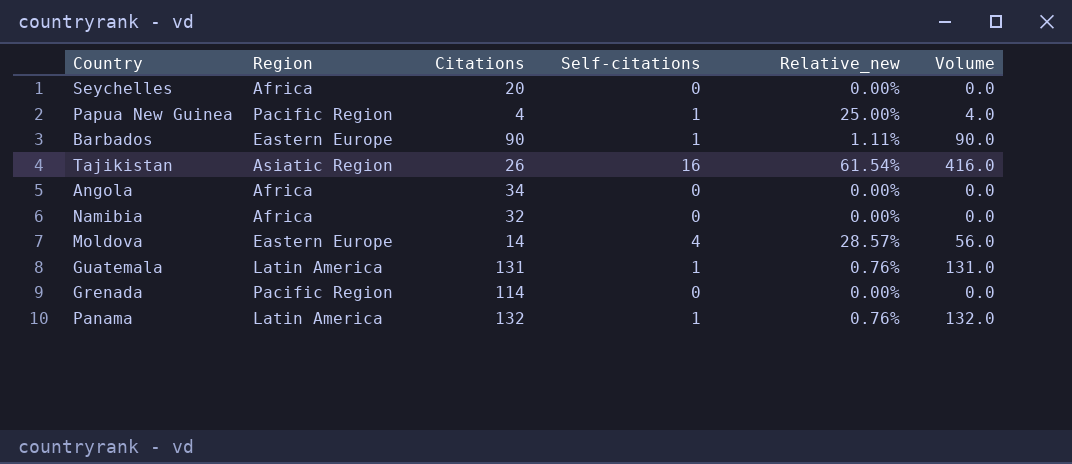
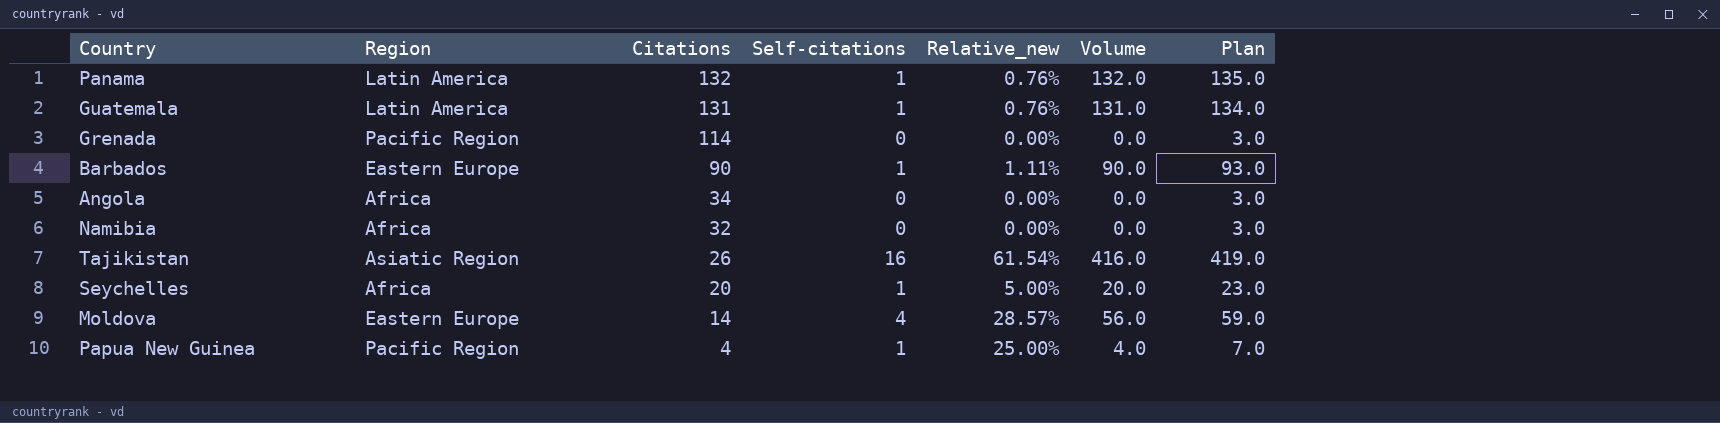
row order: none -> Citations descending
column Plan | formula: none -> [Volume] + 3
Seychelles | Self-citations: 0 -> 1
Seychelles | Relative_new: 0.00% -> 5.00%
Seychelles | Volume: 0.0 -> 20.0

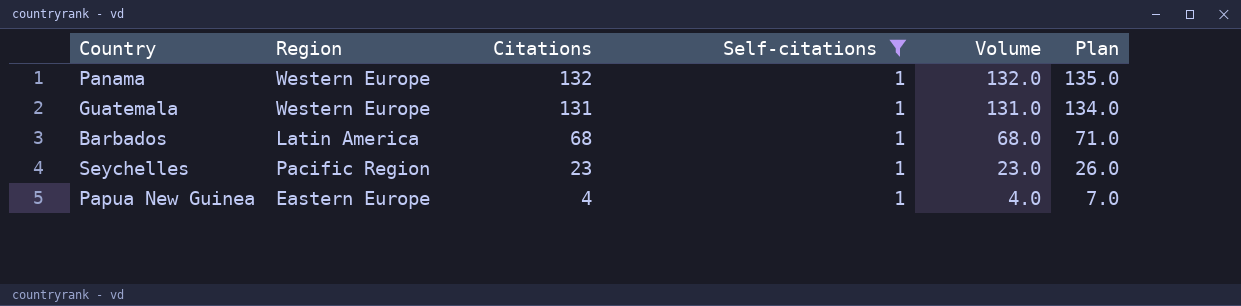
filter: none -> Self-citations = 1
column Relative_new | formula: [Self-citations] / [Citations] -> none
Panama | Region: Latin America -> Western Europe
Guatemala | Region: Latin America -> Western Europe
Barbados | Region: Eastern Europe -> Latin America
Barbados | Citations: 90 -> 68
Barbados | Volume: 90.0 -> 68.0
Barbados | Plan: 93.0 -> 71.0
Seychelles | Region: Africa -> Pacific Region
Seychelles | Citations: 20 -> 23
Seychelles | Volume: 20.0 -> 23.0
Seychelles | Plan: 23.0 -> 26.0
Papua New Guinea | Region: Pacific Region -> Eastern Europe

